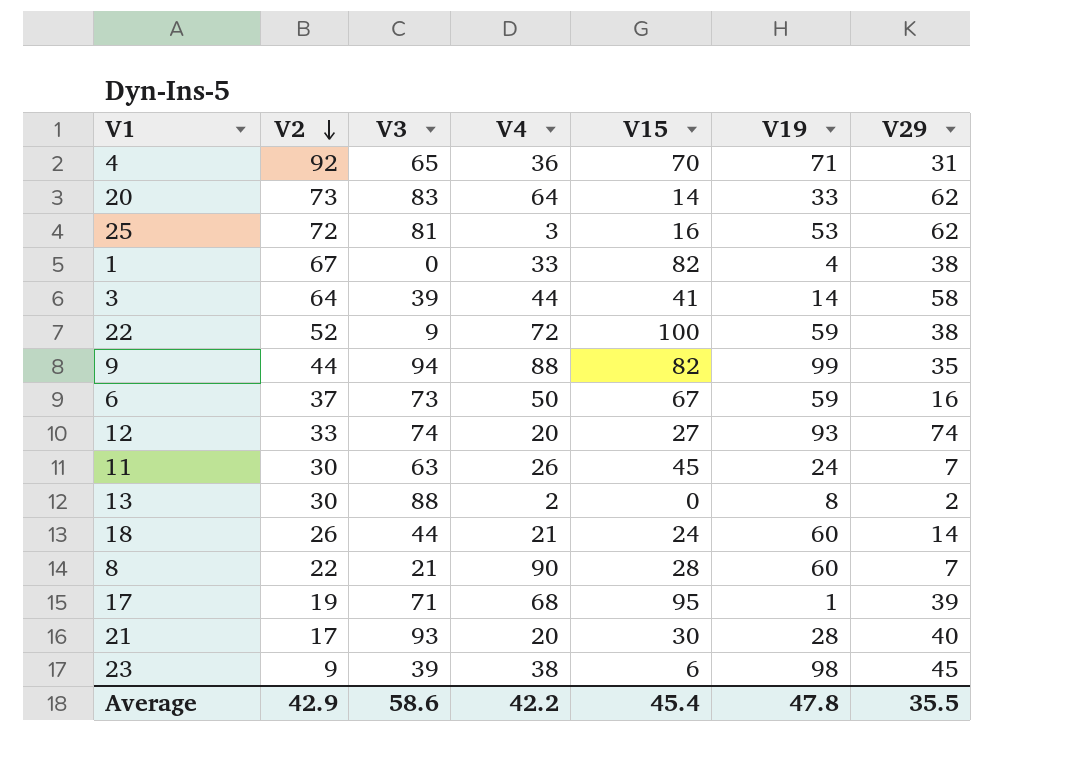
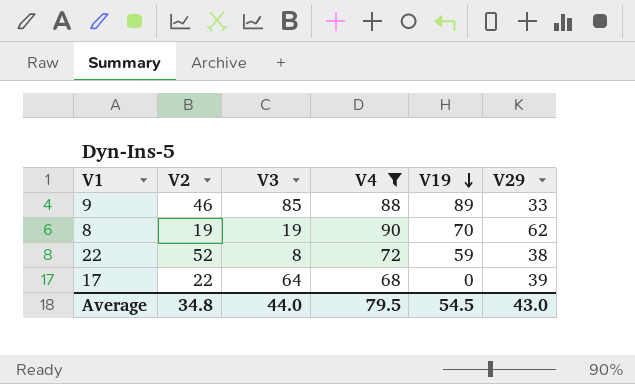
filter: none -> V4 >= 68
row order: V2 descending -> V19 descending
column V15 | position: 5 -> none
9 | V2: 44 -> 46
9 | V3: 94 -> 85
9 | V19: 99 -> 89
9 | V29: 35 -> 33
8 | V2: 22 -> 19
8 | V3: 21 -> 19
8 | V19: 60 -> 70
8 | V29: 7 -> 62
22 | V3: 9 -> 8
17 | V2: 19 -> 22
17 | V3: 71 -> 64
17 | V19: 1 -> 0
Average | V2: 42.9 -> 34.8
Average | V3: 58.6 -> 44.0
Average | V4: 42.2 -> 79.5
Average | V19: 47.8 -> 54.5
Average | V29: 35.5 -> 43.0

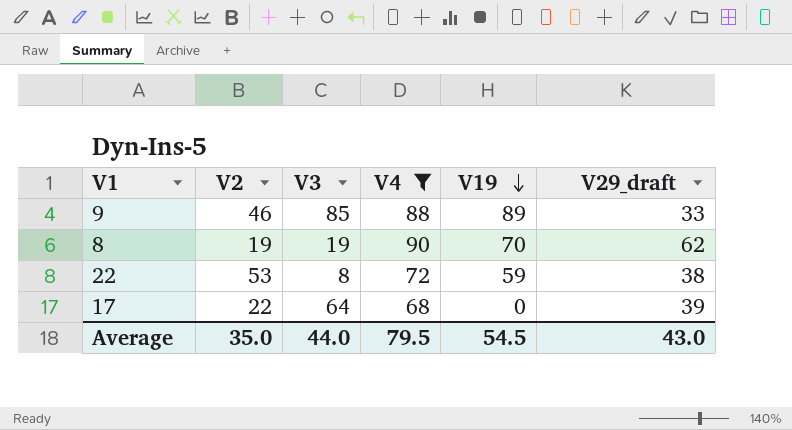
column name: V29 -> V29_draft
22 | V2: 52 -> 53
Average | V2: 34.8 -> 35.0

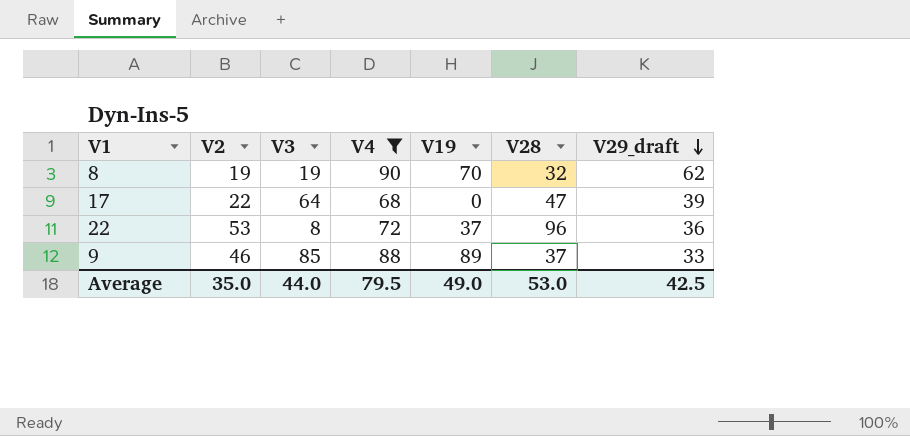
row order: V19 descending -> V29_draft descending
column V28 | position: none -> 6
22 | V19: 59 -> 37
22 | V29_draft: 38 -> 36
Average | V19: 54.5 -> 49.0
Average | V29_draft: 43.0 -> 42.5

